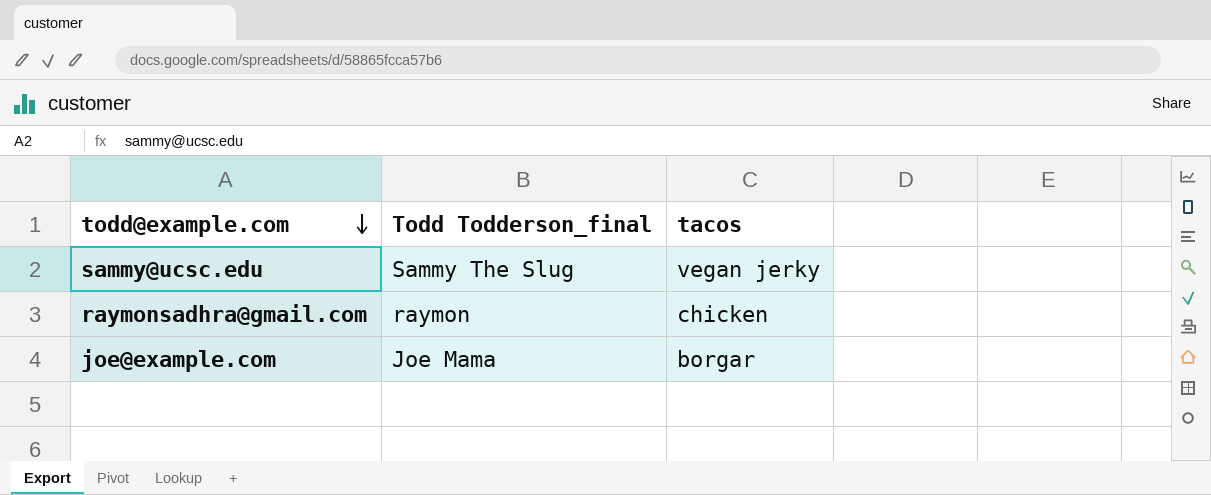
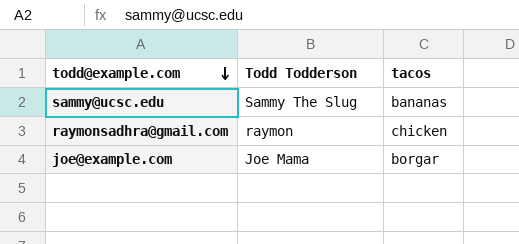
column name: Todd Todderson_final -> Todd Todderson
sammy@ucsc.edu | tacos: vegan jerky -> bananas

